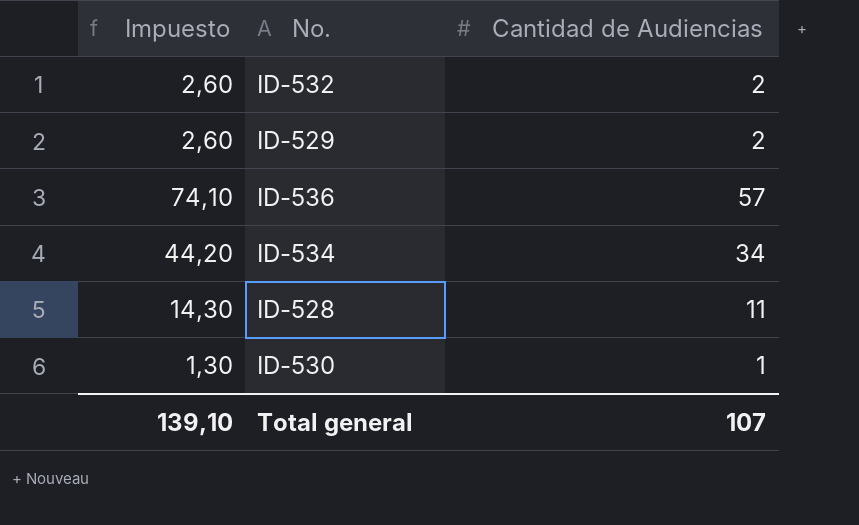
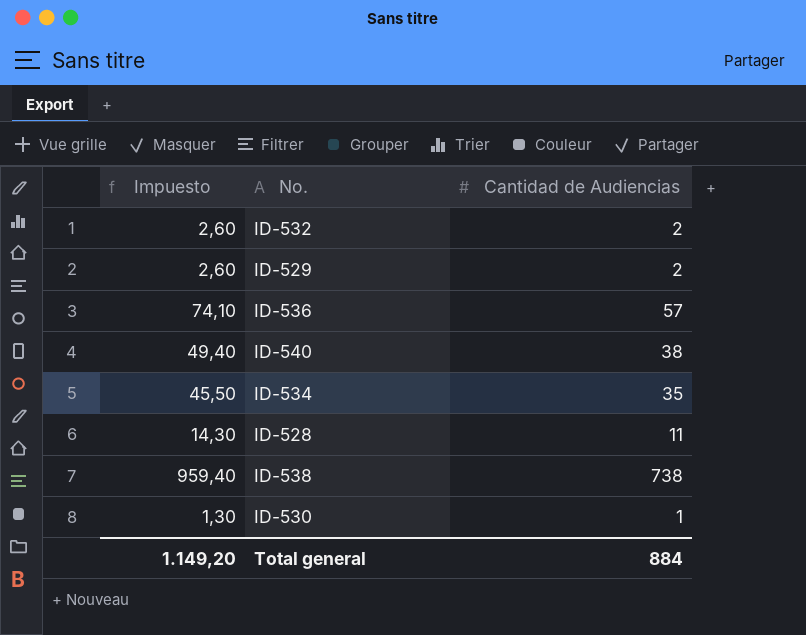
row ID-540: none -> 49,40 | 38
ID-534 | Impuesto: 44,20 -> 45,50
ID-534 | Cantidad de Audiencias: 34 -> 35
row ID-538: none -> 959,40 | 738
Total general | Impuesto: 139,10 -> 1.149,20
Total general | Cantidad de Audiencias: 107 -> 884

